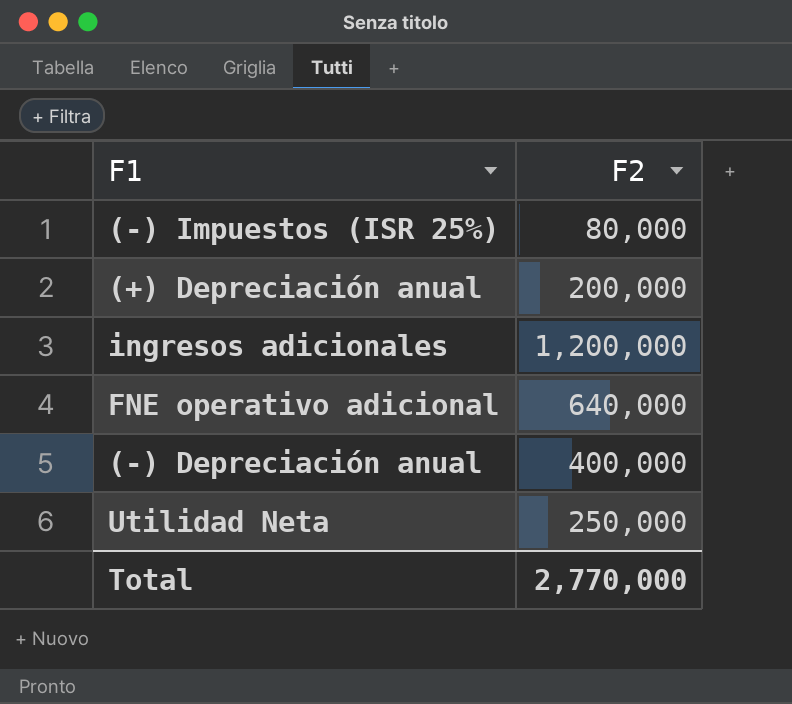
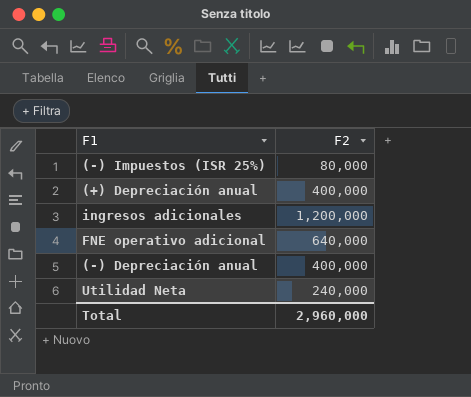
(+) Depreciación anual | F2: 200,000 -> 400,000
Utilidad Neta | F2: 250,000 -> 240,000
Total | F2: 2,770,000 -> 2,960,000

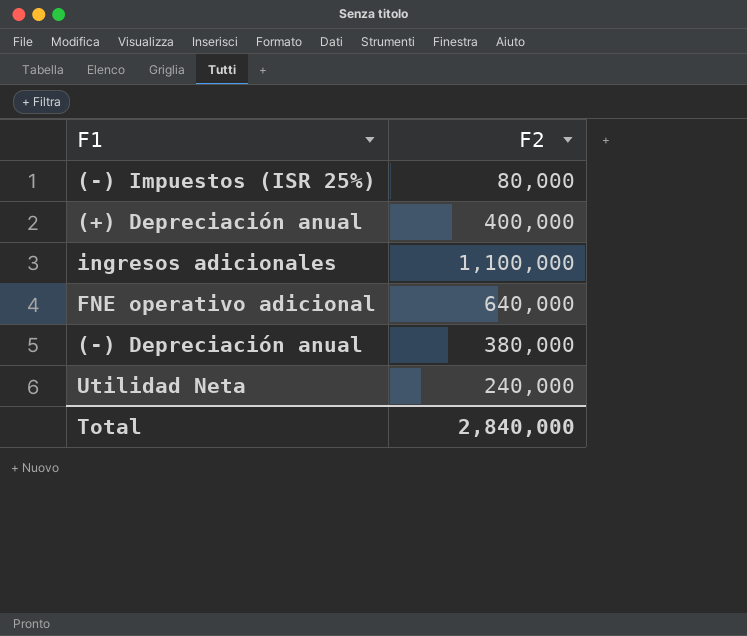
ingresos adicionales | F2: 1,200,000 -> 1,100,000
(-) Depreciación anual | F2: 400,000 -> 380,000
Total | F2: 2,960,000 -> 2,840,000

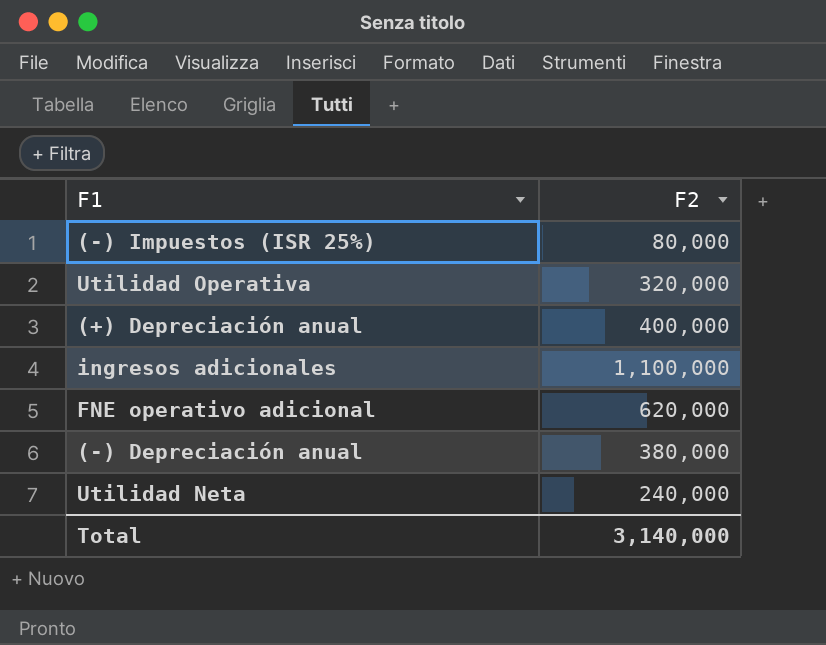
row Utilidad Operativa: none -> 320,000
FNE operativo adicional | F2: 640,000 -> 620,000
Total | F2: 2,840,000 -> 3,140,000

